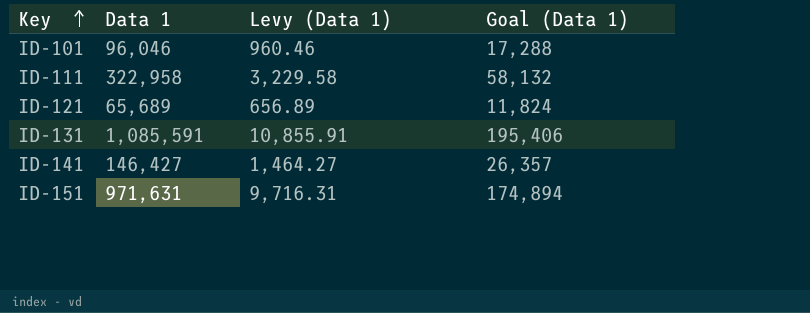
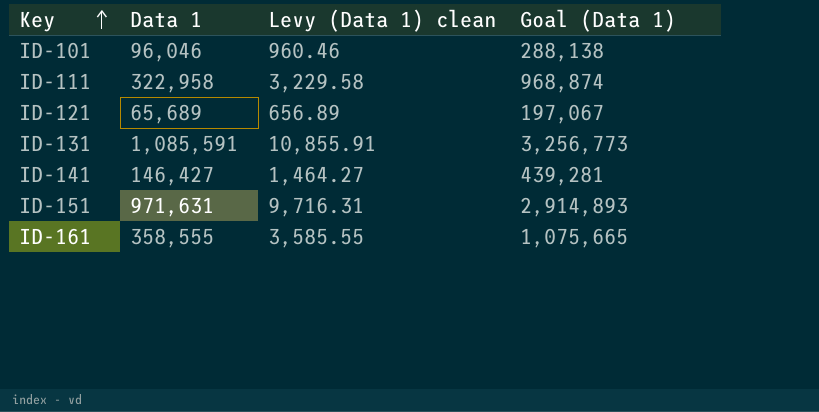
column name: Levy (Data 1) -> Levy (Data 1) clean
column Goal (Data 1) | formula: [Data 1] * 0.18 -> [Data 1] * 3
row ID-161: none -> 358,555 | 3,585.55 | 1,075,665

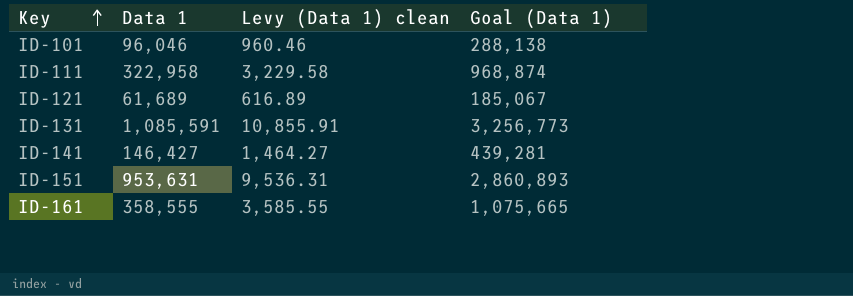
ID-121 | Data 1: 65,689 -> 61,689
ID-121 | Levy (Data 1) clean: 656.89 -> 616.89
ID-121 | Goal (Data 1): 197,067 -> 185,067
ID-151 | Data 1: 971,631 -> 953,631
ID-151 | Levy (Data 1) clean: 9,716.31 -> 9,536.31
ID-151 | Goal (Data 1): 2,914,893 -> 2,860,893

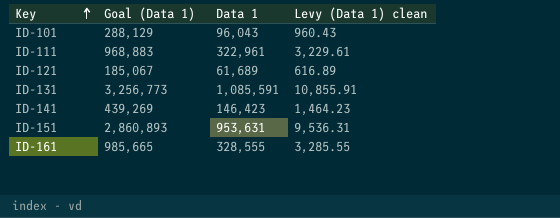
column Goal (Data 1) | position: 4 -> 2
ID-101 | Goal (Data 1): 288,138 -> 288,129
ID-101 | Data 1: 96,046 -> 96,043
ID-101 | Levy (Data 1) clean: 960.46 -> 960.43
ID-111 | Goal (Data 1): 968,874 -> 968,883
ID-111 | Data 1: 322,958 -> 322,961
ID-111 | Levy (Data 1) clean: 3,229.58 -> 3,229.61
ID-141 | Goal (Data 1): 439,281 -> 439,269
ID-141 | Data 1: 146,427 -> 146,423
ID-141 | Levy (Data 1) clean: 1,464.27 -> 1,464.23
ID-161 | Goal (Data 1): 1,075,665 -> 985,665
ID-161 | Data 1: 358,555 -> 328,555
ID-161 | Levy (Data 1) clean: 3,585.55 -> 3,285.55

